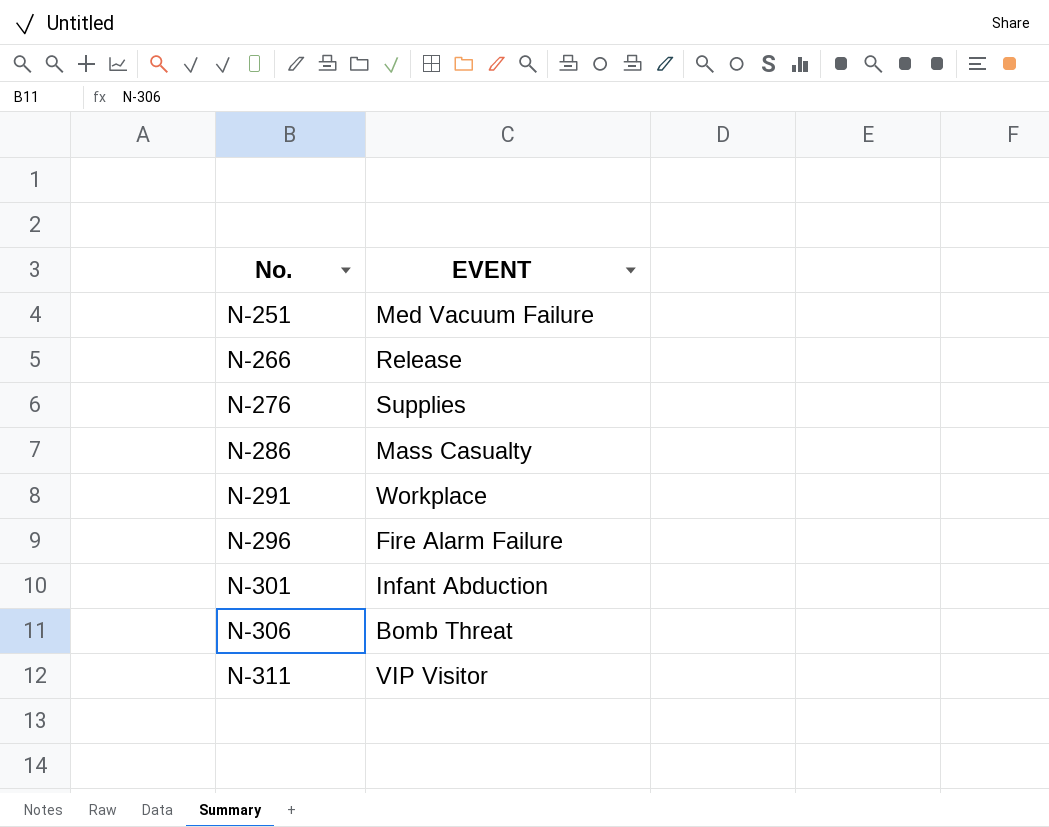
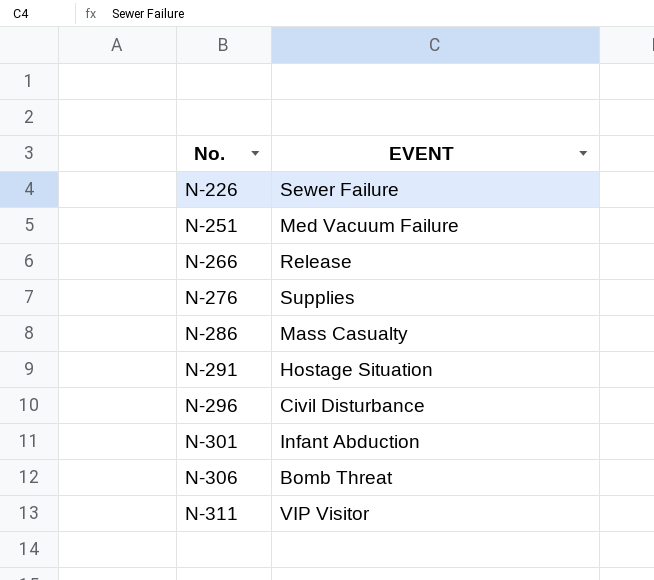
row N-226: none -> Sewer Failure
N-291 | EVENT: Workplace -> Hostage Situation
N-296 | EVENT: Fire Alarm Failure -> Civil Disturbance

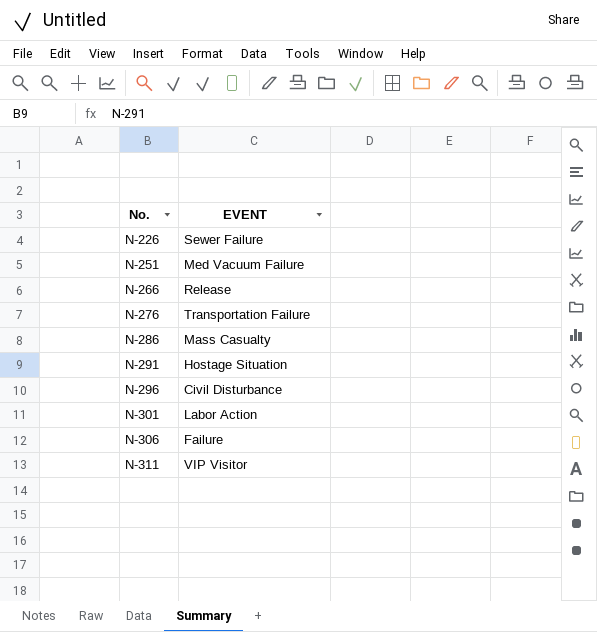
N-276 | EVENT: Supplies -> Transportation Failure
N-301 | EVENT: Infant Abduction -> Labor Action
N-306 | EVENT: Bomb Threat -> Failure

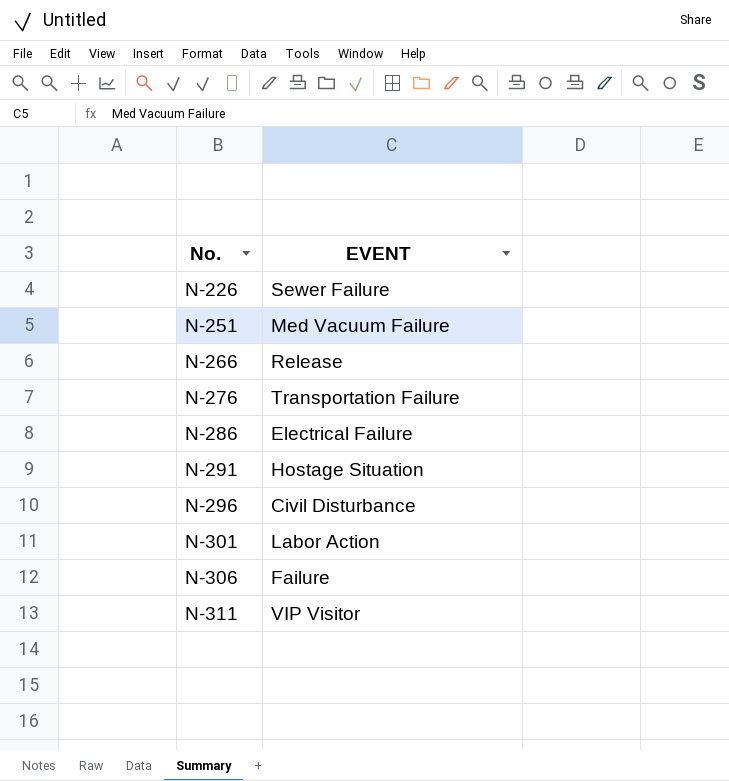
N-286 | EVENT: Mass Casualty -> Electrical Failure

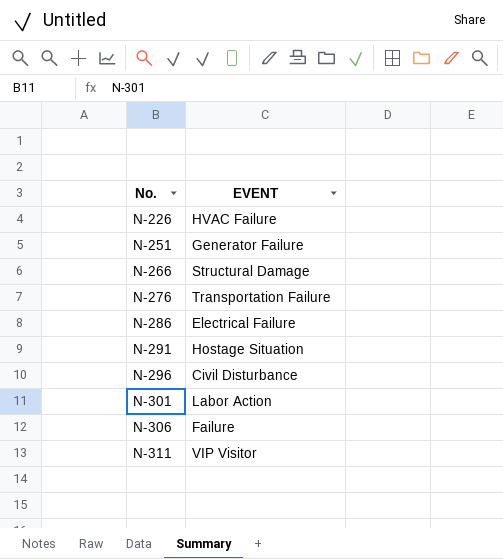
N-226 | EVENT: Sewer Failure -> HVAC Failure
N-251 | EVENT: Med Vacuum Failure -> Generator Failure
N-266 | EVENT: Release -> Structural Damage

